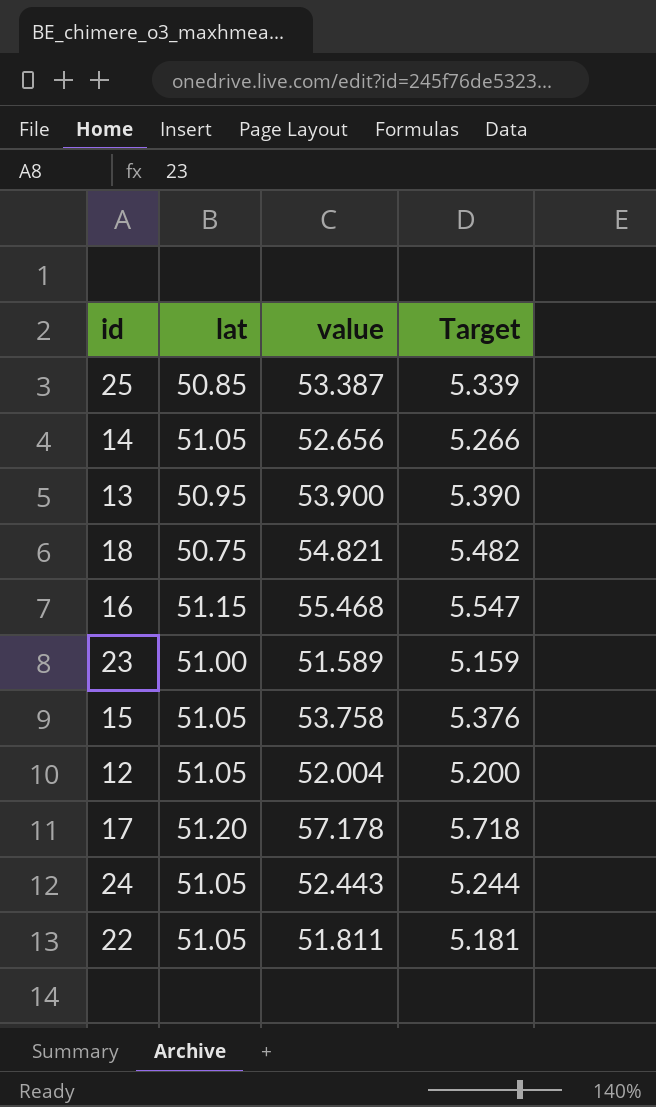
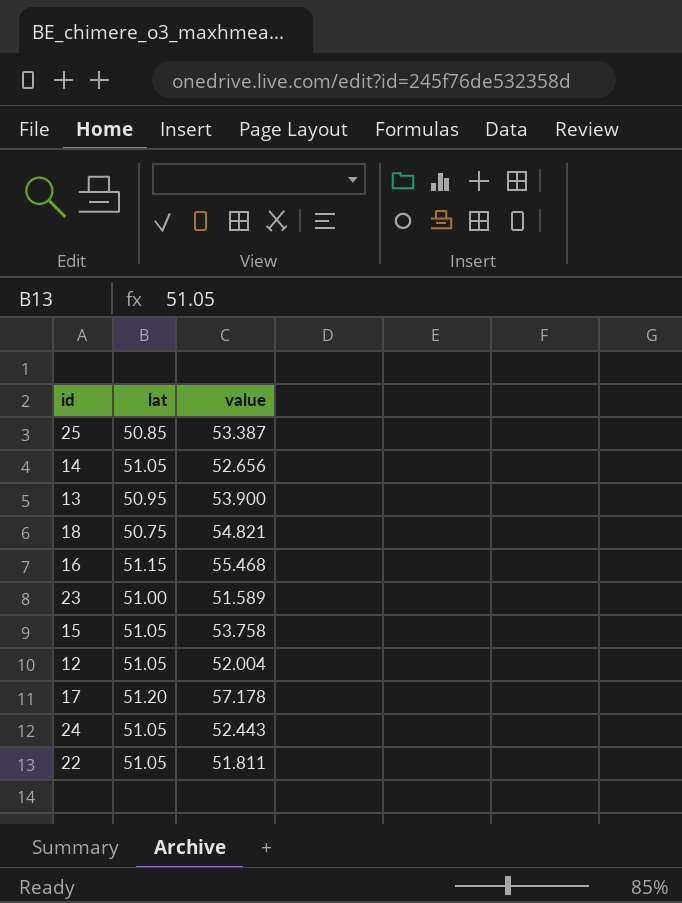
column Target | formula: [value] * 0.1 -> none

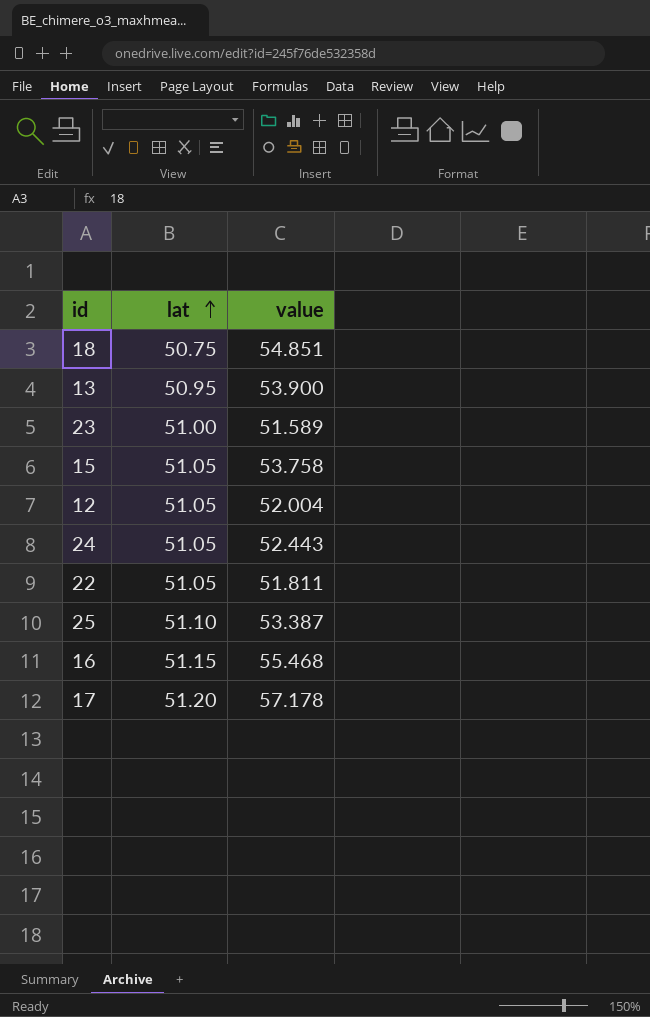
row order: none -> lat ascending
row 14: 51.05 | 52.656 -> none
18 | value: 54.821 -> 54.851
25 | lat: 50.85 -> 51.10

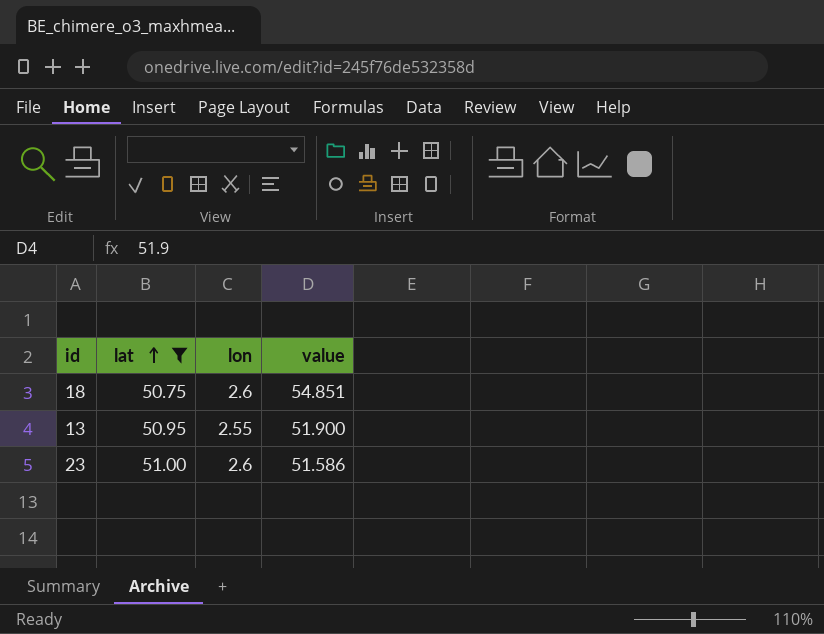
filter: none -> lat <= 51.00
column lon | position: none -> 3
13 | value: 53.900 -> 51.900
23 | value: 51.589 -> 51.586

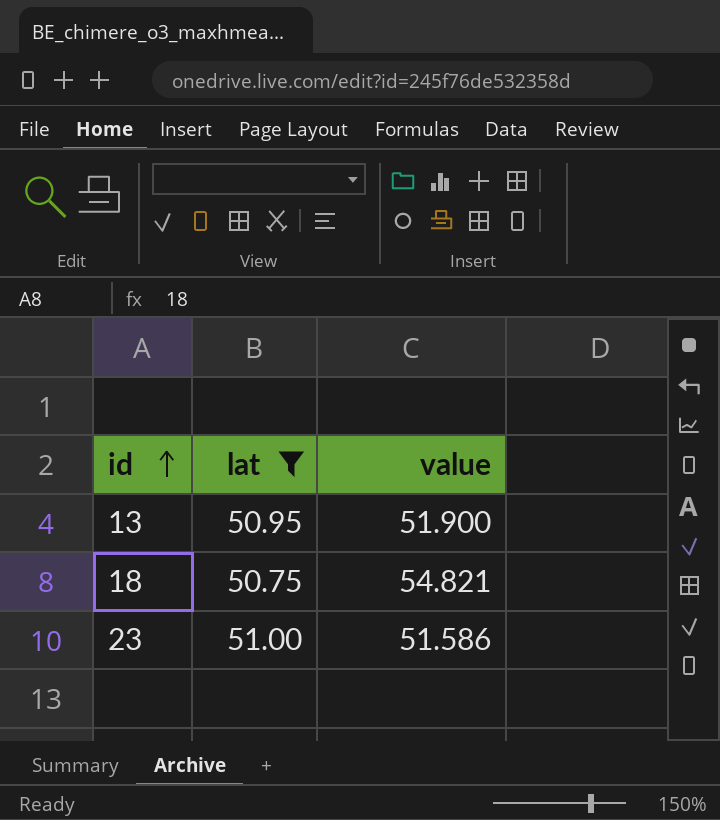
row order: lat ascending -> id ascending
column lon | position: 3 -> none
18 | value: 54.851 -> 54.821

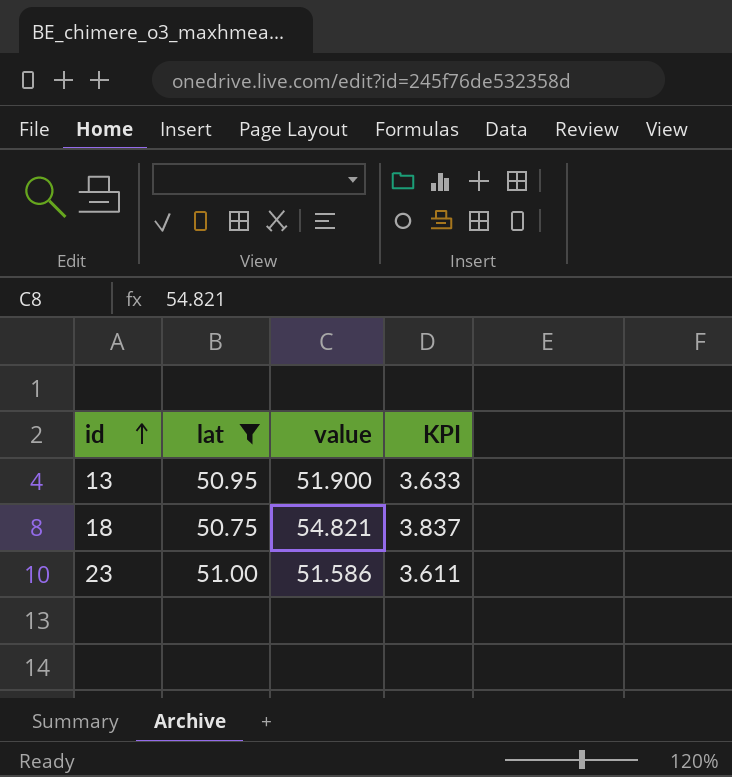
column KPI | formula: none -> [value] * 0.07

